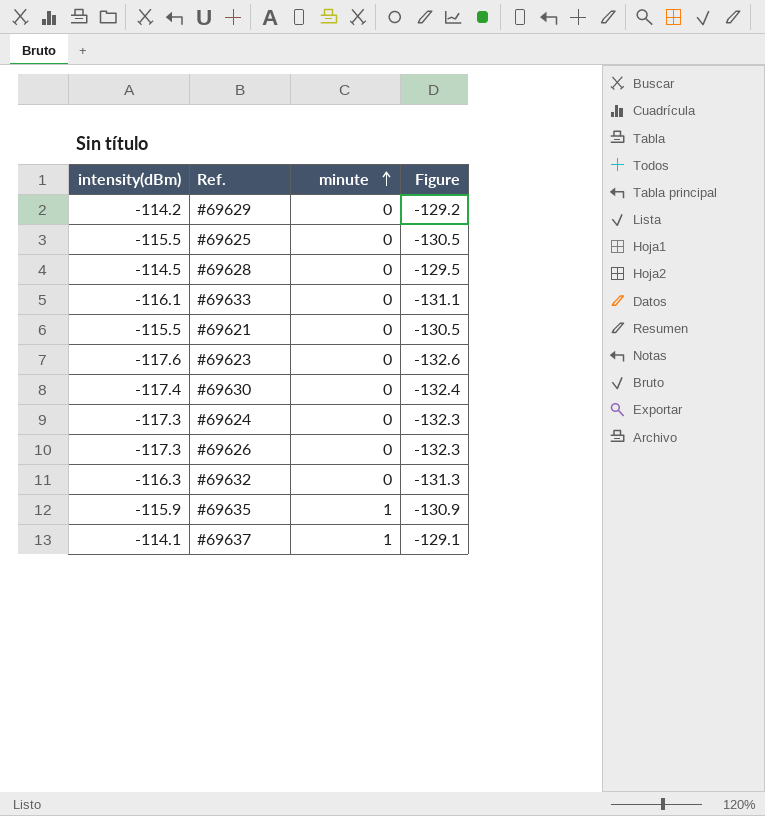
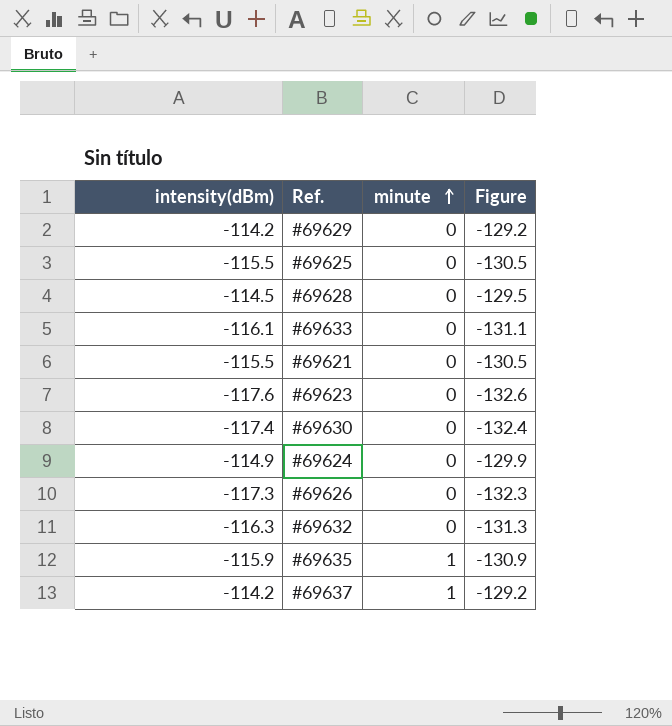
#69624 | intensity(dBm): -117.3 -> -114.9
#69624 | Figure: -132.3 -> -129.9
#69637 | intensity(dBm): -114.1 -> -114.2
#69637 | Figure: -129.1 -> -129.2

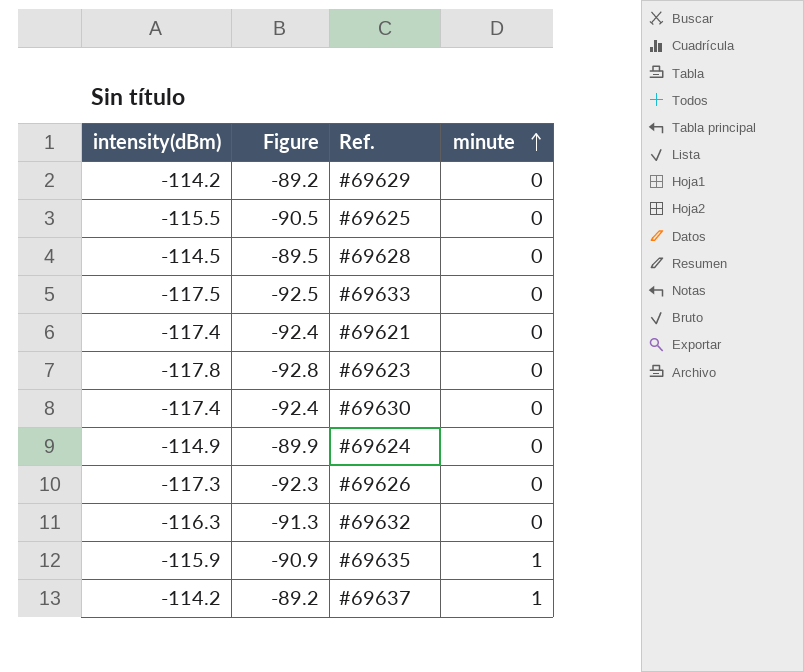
column Figure | formula: [intensity(dBm)] - 15 -> [intensity(dBm)] + 25
column Figure | position: 4 -> 2
#69633 | intensity(dBm): -116.1 -> -117.5
#69621 | intensity(dBm): -115.5 -> -117.4
#69623 | intensity(dBm): -117.6 -> -117.8

